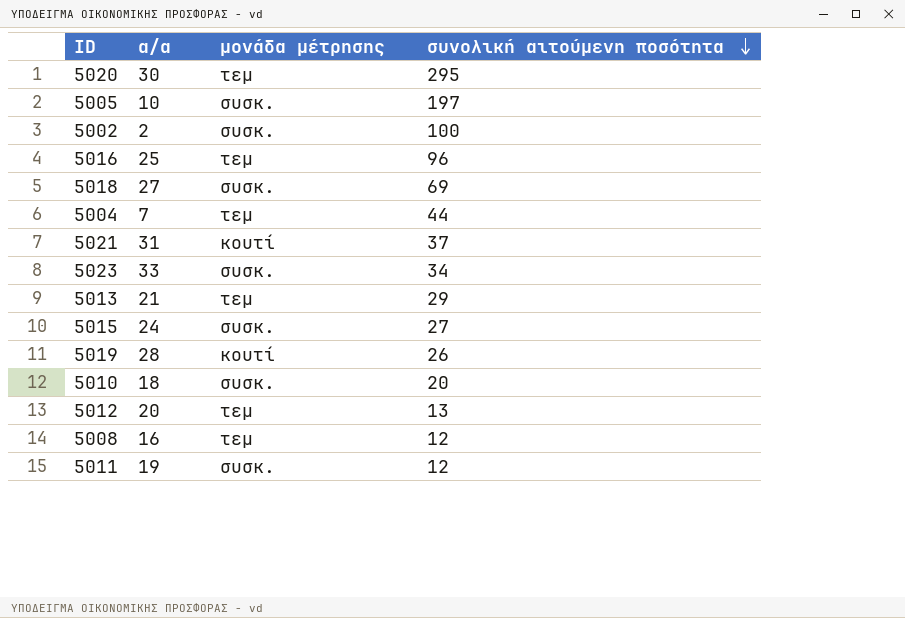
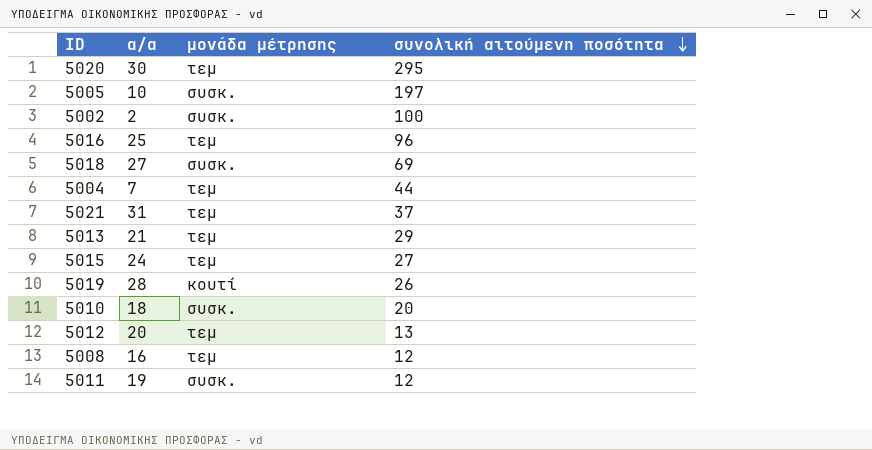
row 5023: 33 | συσκ. | 34 -> none
5021 | μονάδα μέτρησης: κουτί -> τεμ
5015 | μονάδα μέτρησης: συσκ. -> τεμ

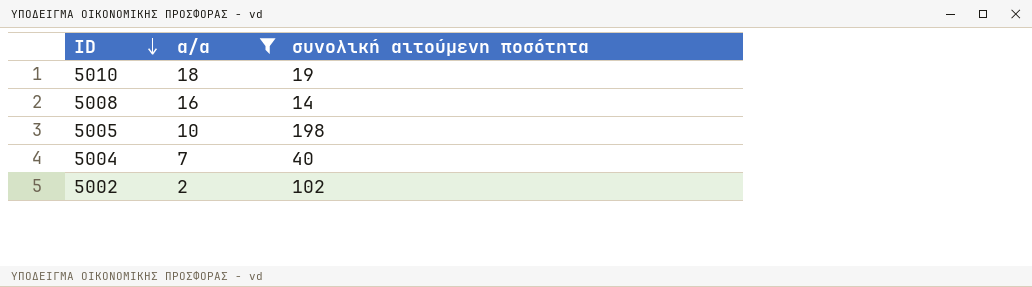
filter: none -> α/α <= 18
row order: συνολική αιτούμενη ποσότητα descending -> ID descending
column μονάδα μέτρησης | position: 3 -> none
5010 | συνολική αιτούμενη ποσότητα: 20 -> 19
5008 | συνολική αιτούμενη ποσότητα: 12 -> 14
5005 | συνολική αιτούμενη ποσότητα: 197 -> 198
5004 | συνολική αιτούμενη ποσότητα: 44 -> 40
5002 | συνολική αιτούμενη ποσότητα: 100 -> 102

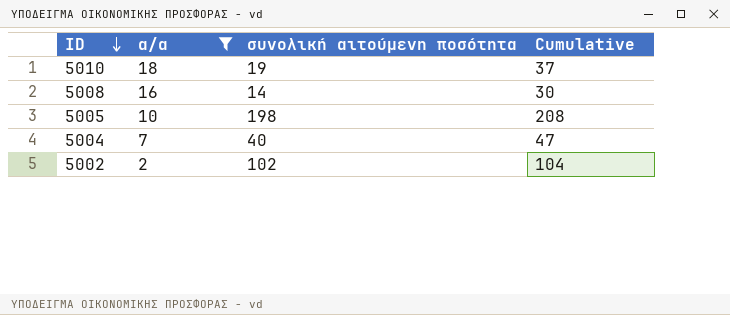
column Cumulative | formula: none -> [α/α] + [συνολική αιτούμενη ποσότητα]

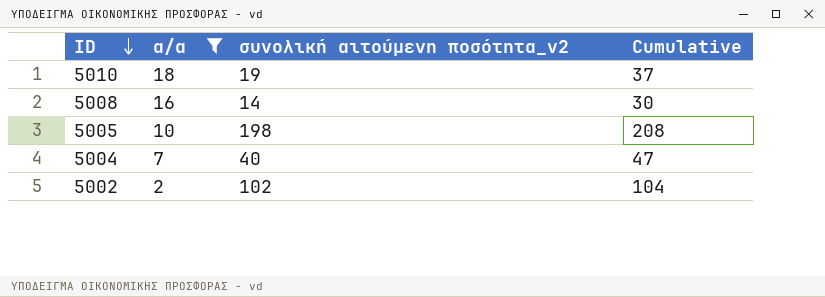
column name: συνολική αιτούμενη ποσότητα -> συνολική αιτούμενη ποσότητα_v2

